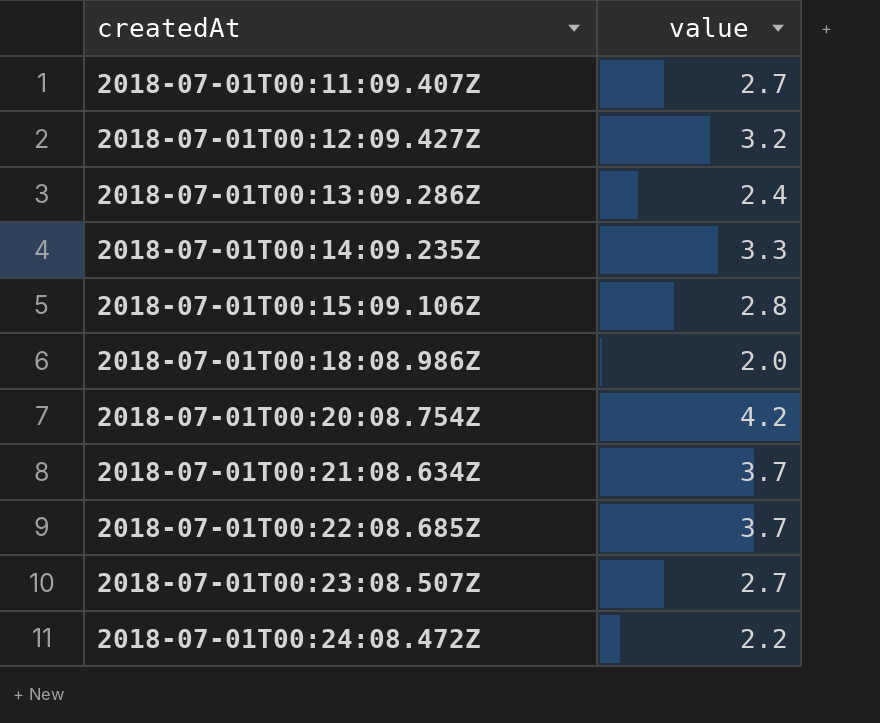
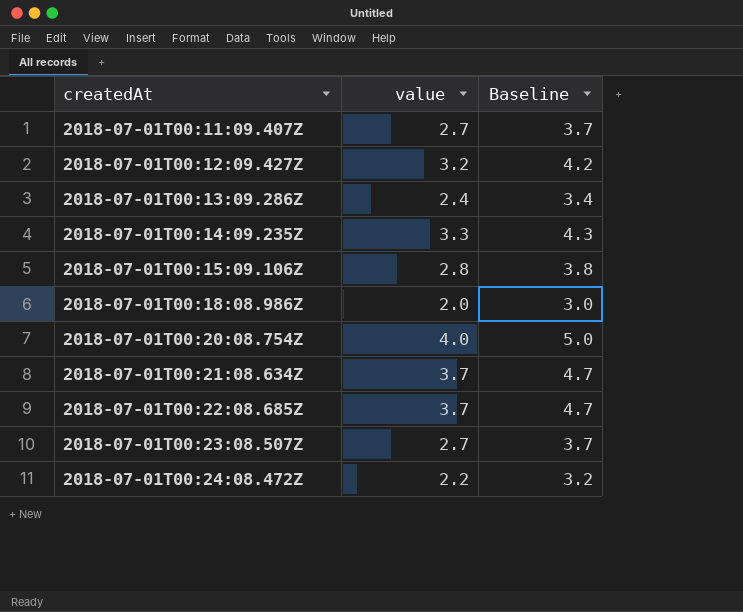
column Baseline | formula: none -> [value] + 1
2018-07-01T00:20:08.754Z | value: 4.2 -> 4.0

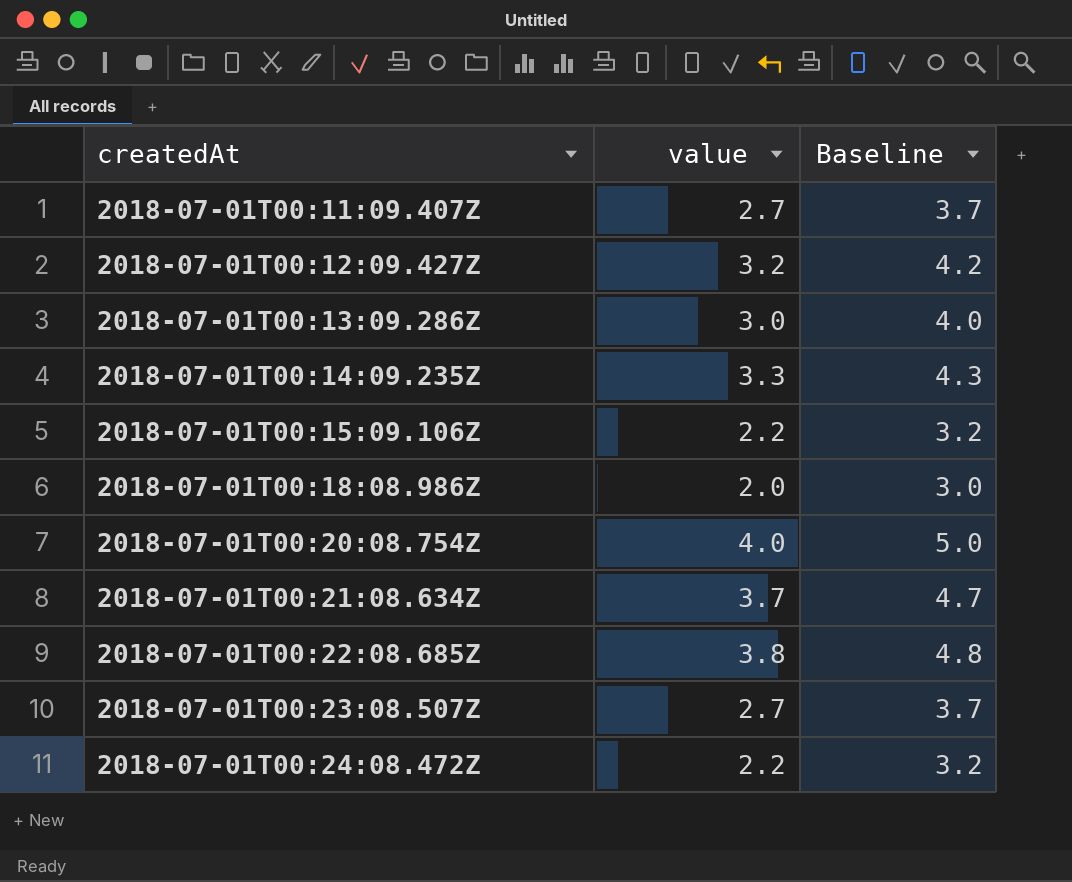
2018-07-01T00:13:09.286Z | value: 2.4 -> 3.0
2018-07-01T00:13:09.286Z | Baseline: 3.4 -> 4.0
2018-07-01T00:15:09.106Z | value: 2.8 -> 2.2
2018-07-01T00:15:09.106Z | Baseline: 3.8 -> 3.2
2018-07-01T00:22:08.685Z | value: 3.7 -> 3.8
2018-07-01T00:22:08.685Z | Baseline: 4.7 -> 4.8

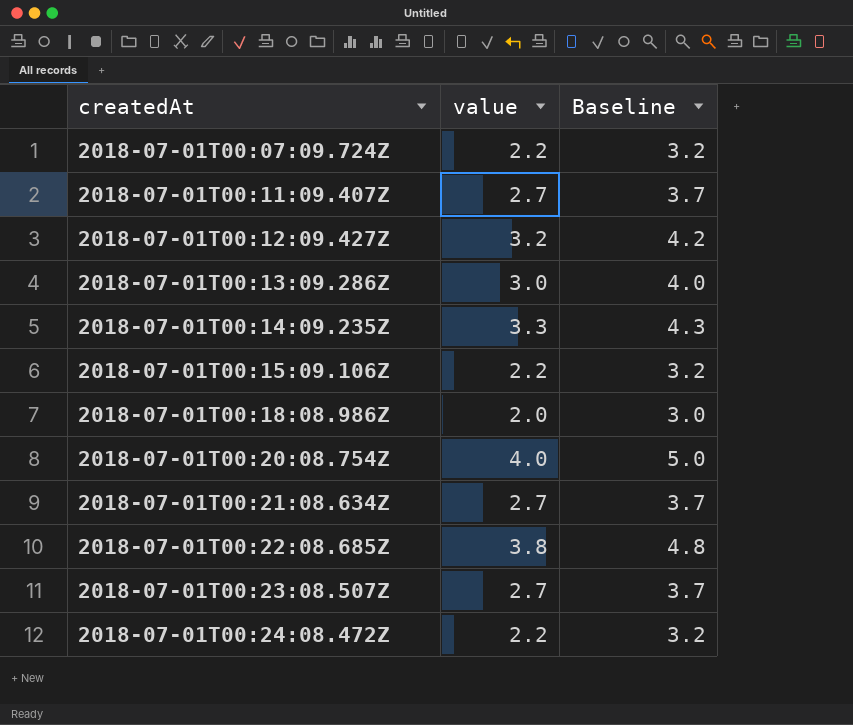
row 2018-07-01T00:07:09.724Z: none -> 2.2 | 3.2
2018-07-01T00:21:08.634Z | value: 3.7 -> 2.7
2018-07-01T00:21:08.634Z | Baseline: 4.7 -> 3.7

